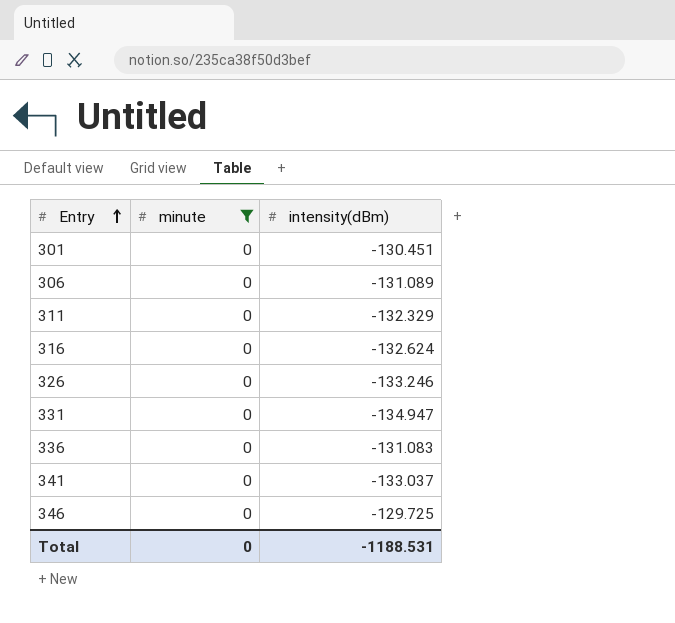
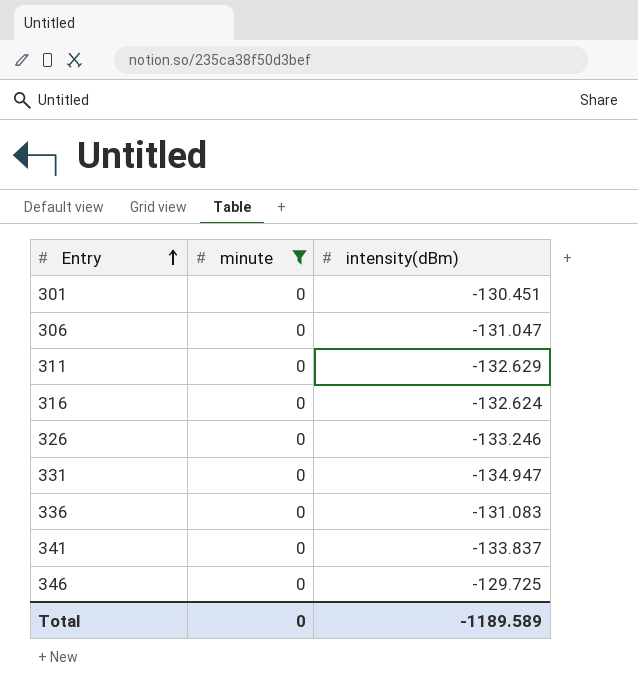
306 | intensity(dBm): -131.089 -> -131.047
311 | intensity(dBm): -132.329 -> -132.629
341 | intensity(dBm): -133.037 -> -133.837
Total | intensity(dBm): -1188.531 -> -1189.589

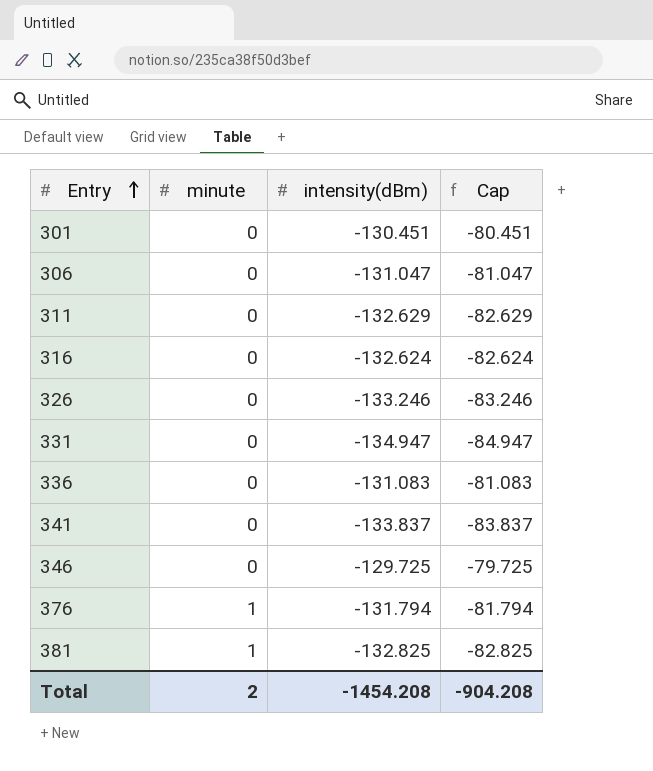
filter: minute = 0 -> none
column Cap | formula: none -> [intensity(dBm)] + 50
Total | minute: 0 -> 2
Total | intensity(dBm): -1189.589 -> -1454.208

